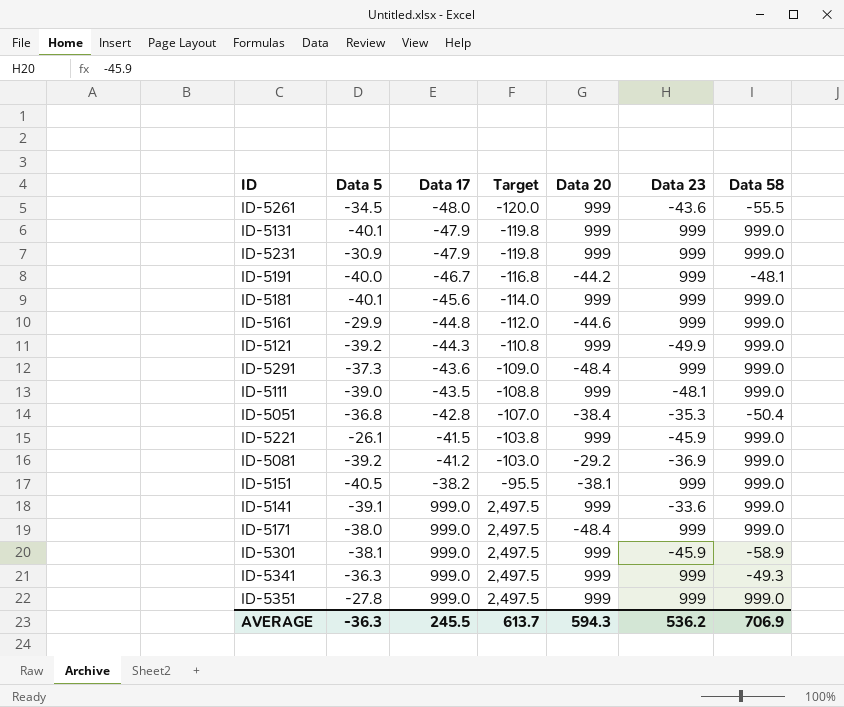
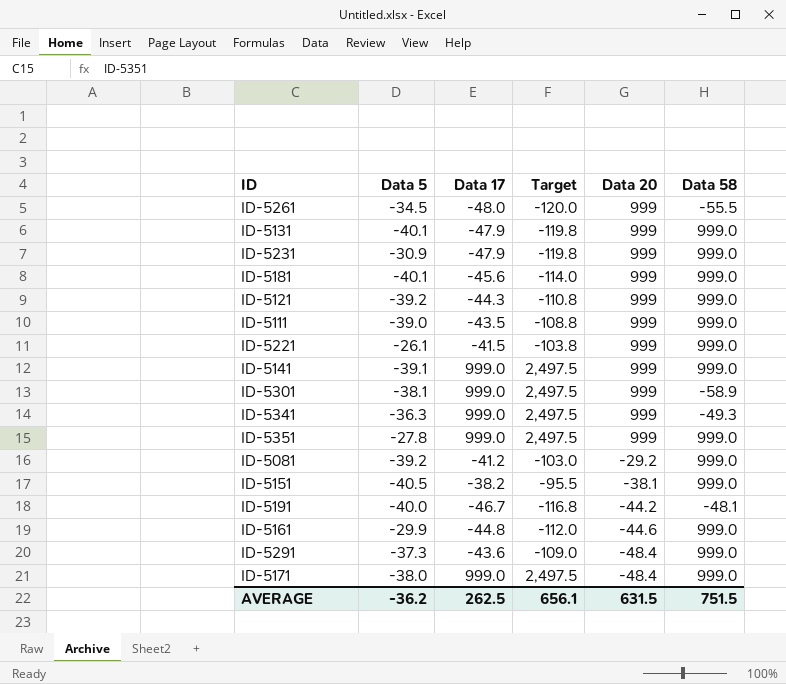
row order: Data 17 ascending -> Data 20 descending
column Data 23 | position: 6 -> none
row ID-5051: -36.8 | -42.8 | -107.0 | -38.4 | -35.3 | -50.4 -> none
AVERAGE | Data 5: -36.3 -> -36.2
AVERAGE | Data 17: 245.5 -> 262.5
AVERAGE | Target: 613.7 -> 656.1
AVERAGE | Data 20: 594.3 -> 631.5
AVERAGE | Data 58: 706.9 -> 751.5

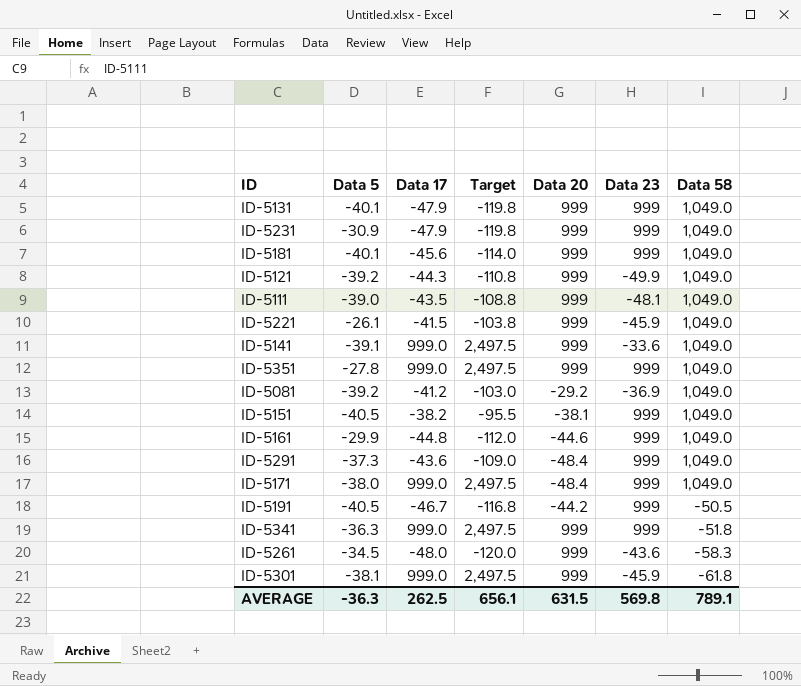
row order: Data 20 descending -> Data 58 descending
column Data 23 | position: none -> 6
ID-5131 | Data 58: 999.0 -> 1,049.0
ID-5231 | Data 58: 999.0 -> 1,049.0
ID-5181 | Data 58: 999.0 -> 1,049.0
ID-5121 | Data 58: 999.0 -> 1,049.0
ID-5111 | Data 58: 999.0 -> 1,049.0
ID-5221 | Data 58: 999.0 -> 1,049.0
ID-5141 | Data 58: 999.0 -> 1,049.0
ID-5351 | Data 58: 999.0 -> 1,049.0
ID-5081 | Data 58: 999.0 -> 1,049.0
ID-5151 | Data 58: 999.0 -> 1,049.0
ID-5161 | Data 58: 999.0 -> 1,049.0
ID-5291 | Data 58: 999.0 -> 1,049.0
ID-5171 | Data 58: 999.0 -> 1,049.0
ID-5191 | Data 5: -40.0 -> -40.5
ID-5191 | Data 58: -48.1 -> -50.5
ID-5341 | Data 58: -49.3 -> -51.8
ID-5261 | Data 58: -55.5 -> -58.3
ID-5301 | Data 58: -58.9 -> -61.8
AVERAGE | Data 5: -36.2 -> -36.3
AVERAGE | Data 58: 751.5 -> 789.1

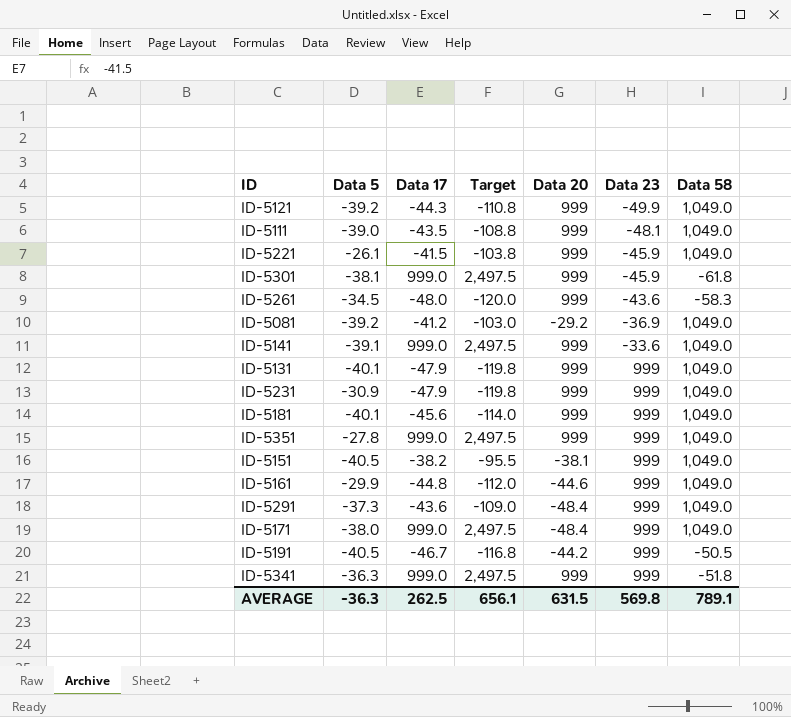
row order: Data 58 descending -> Data 23 ascending

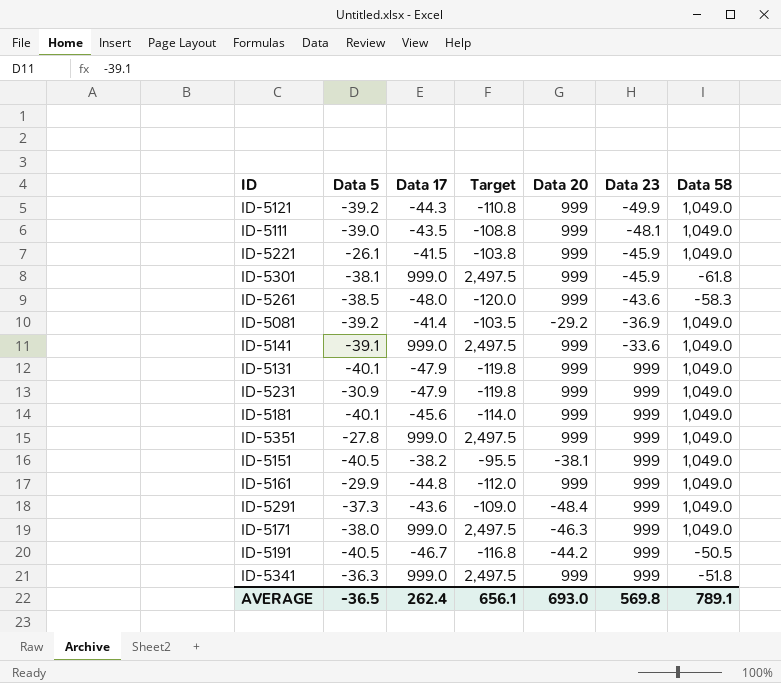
ID-5261 | Data 5: -34.5 -> -38.5
ID-5081 | Data 17: -41.2 -> -41.4
ID-5081 | Target: -103.0 -> -103.5
ID-5161 | Data 20: -44.6 -> 999
ID-5171 | Data 20: -48.4 -> -46.3
AVERAGE | Data 5: -36.3 -> -36.5
AVERAGE | Data 17: 262.5 -> 262.4
AVERAGE | Data 20: 631.5 -> 693.0

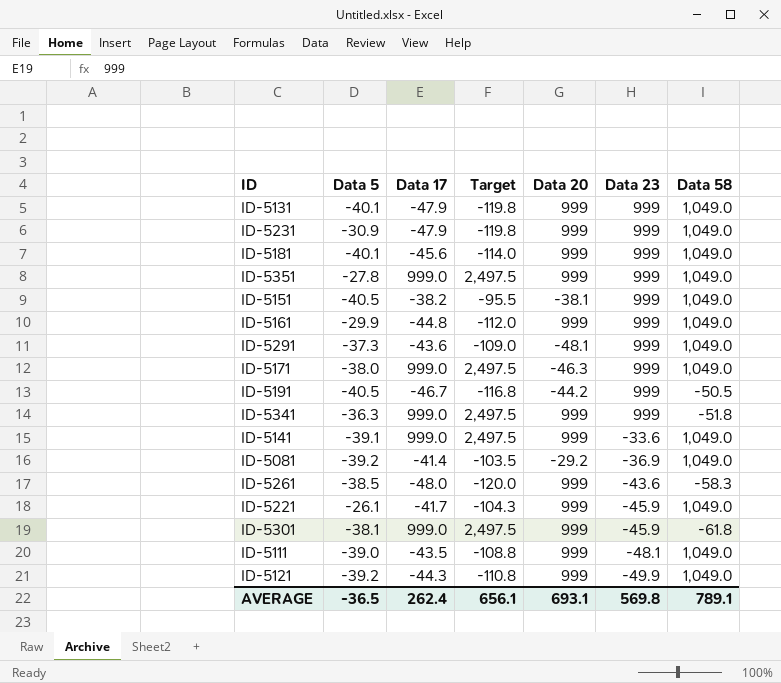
row order: Data 23 ascending -> Data 23 descending
ID-5291 | Data 20: -48.4 -> -48.1
ID-5221 | Data 17: -41.5 -> -41.7
ID-5221 | Target: -103.8 -> -104.3
AVERAGE | Data 20: 693.0 -> 693.1

